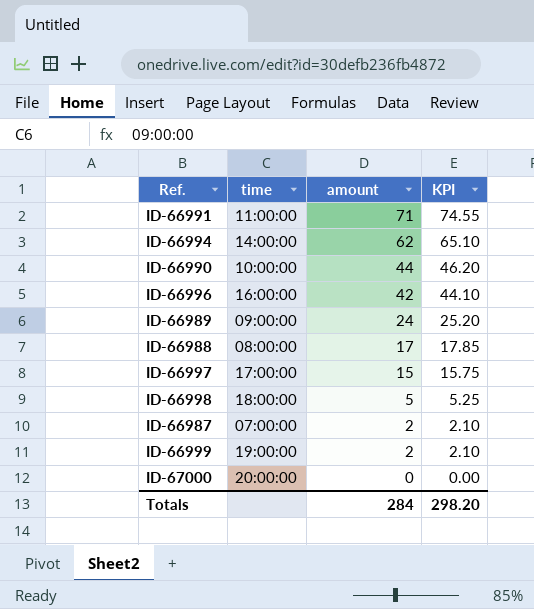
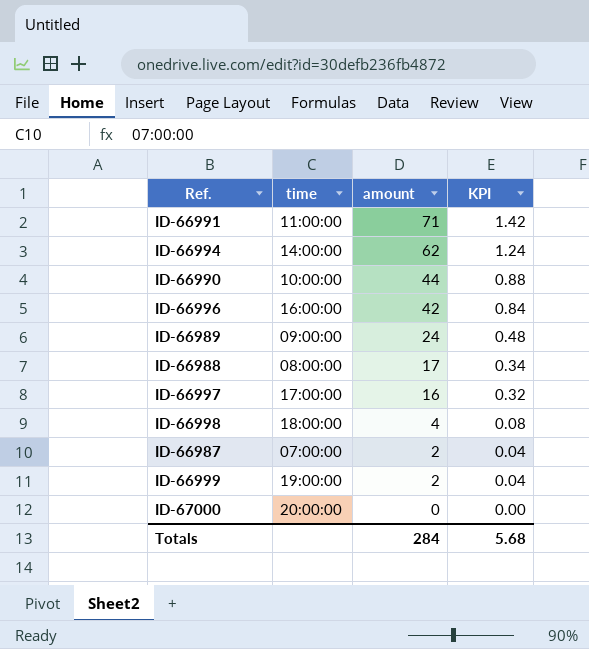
column KPI | formula: [amount] * 1.05 -> [amount] * 0.02
ID-66997 | amount: 15 -> 16
ID-66998 | amount: 5 -> 4
Totals | KPI: 298.20 -> 5.68

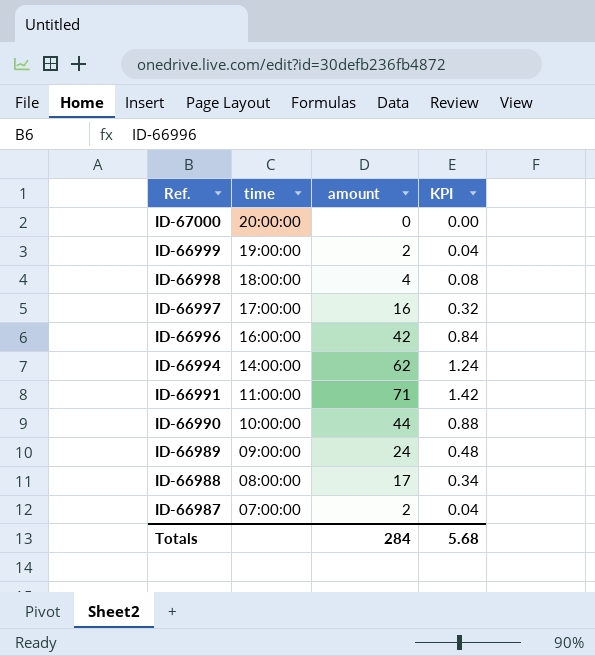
row order: amount descending -> Ref. descending

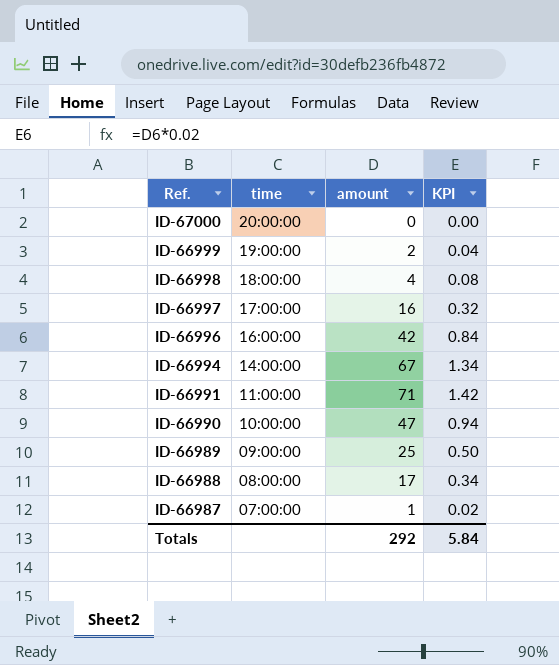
ID-66994 | amount: 62 -> 67
ID-66994 | KPI: 1.24 -> 1.34
ID-66990 | amount: 44 -> 47
ID-66990 | KPI: 0.88 -> 0.94
ID-66989 | amount: 24 -> 25
ID-66989 | KPI: 0.48 -> 0.50
ID-66987 | amount: 2 -> 1
ID-66987 | KPI: 0.04 -> 0.02
Totals | amount: 284 -> 292
Totals | KPI: 5.68 -> 5.84

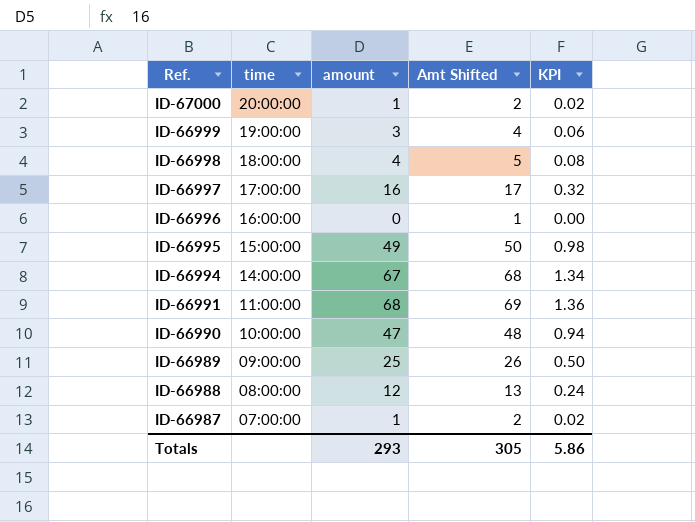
column Amt Shifted | formula: none -> [amount] + 1
ID-67000 | amount: 0 -> 1
ID-67000 | KPI: 0.00 -> 0.02
ID-66999 | amount: 2 -> 3
ID-66999 | KPI: 0.04 -> 0.06
ID-66996 | amount: 42 -> 0
ID-66996 | KPI: 0.84 -> 0.00
row ID-66995: none -> 15:00:00 | 49 | 50 | 0.98
ID-66991 | amount: 71 -> 68
ID-66991 | KPI: 1.42 -> 1.36
ID-66988 | amount: 17 -> 12
ID-66988 | KPI: 0.34 -> 0.24
Totals | amount: 292 -> 293
Totals | KPI: 5.84 -> 5.86

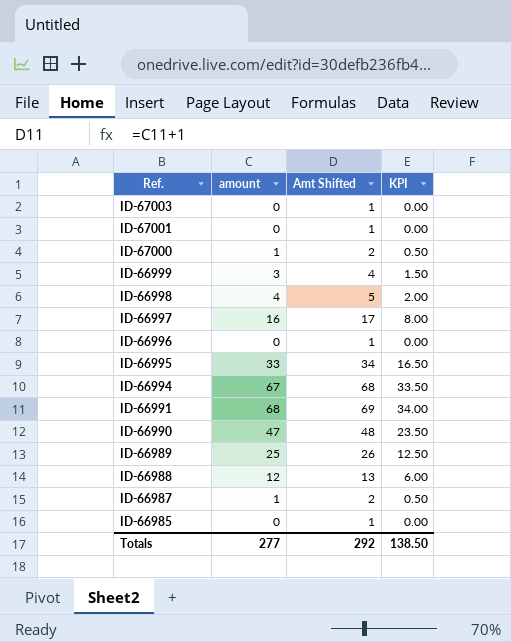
column time | position: 2 -> none
column KPI | formula: [amount] * 0.02 -> [amount] * 0.5
row ID-67003: none -> 0 | 1 | 0.00
row ID-67001: none -> 0 | 1 | 0.00
ID-66995 | amount: 49 -> 33
ID-66995 | Amt Shifted: 50 -> 34
row ID-66985: none -> 0 | 1 | 0.00
Totals | amount: 293 -> 277
Totals | Amt Shifted: 305 -> 292
Totals | KPI: 5.86 -> 138.50

